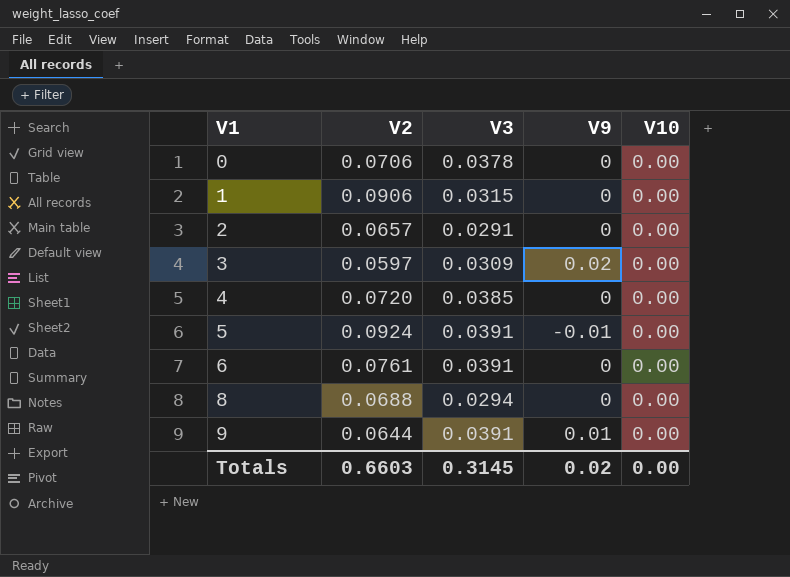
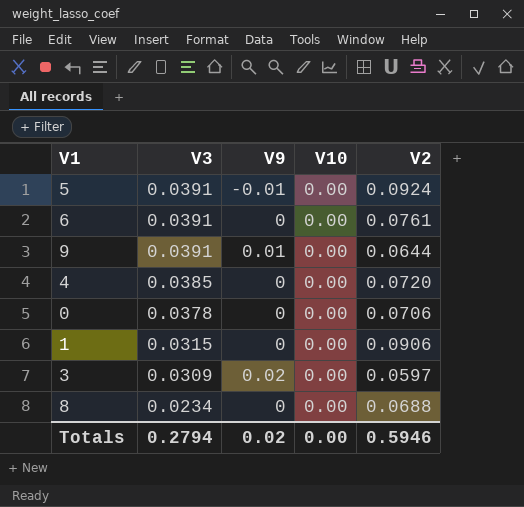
row order: V1 ascending -> V3 descending
column V2 | position: 2 -> 5
row 2: 0.0657 | 0.0291 | 0 | 0.00 -> none
8 | V3: 0.0294 -> 0.0234
Totals | V3: 0.3145 -> 0.2794
Totals | V2: 0.6603 -> 0.5946

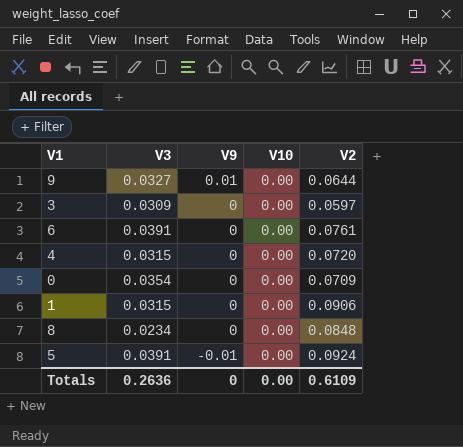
row order: V3 descending -> V9 descending
9 | V3: 0.0391 -> 0.0327
3 | V9: 0.02 -> 0
4 | V3: 0.0385 -> 0.0315
0 | V3: 0.0378 -> 0.0354
0 | V2: 0.0706 -> 0.0709
8 | V2: 0.0688 -> 0.0848
Totals | V3: 0.2794 -> 0.2636
Totals | V9: 0.02 -> 0
Totals | V2: 0.5946 -> 0.6109

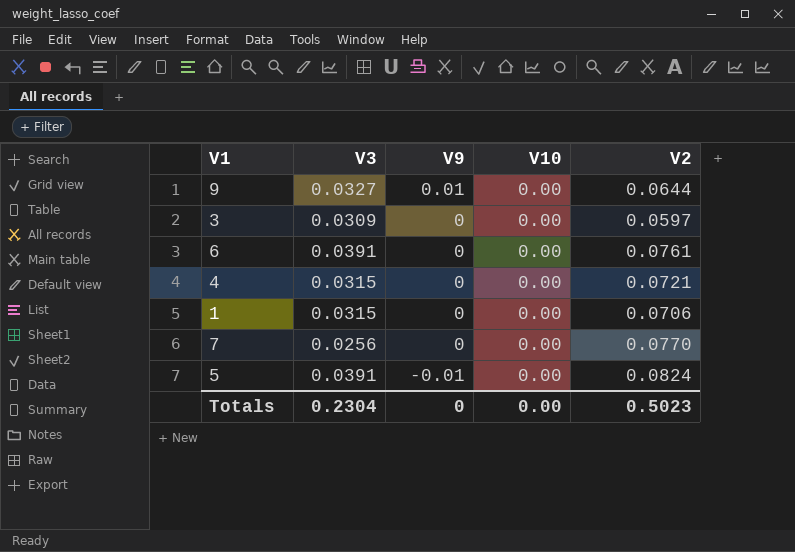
row 0: 0.0354 | 0 | 0.00 | 0.0709 -> none
row 8: 0.0234 | 0 | 0.00 | 0.0848 -> none
4 | V2: 0.0720 -> 0.0721
1 | V2: 0.0906 -> 0.0706
row 7: none -> 0.0256 | 0 | 0.00 | 0.0770
5 | V2: 0.0924 -> 0.0824
Totals | V3: 0.2636 -> 0.2304
Totals | V2: 0.6109 -> 0.5023

